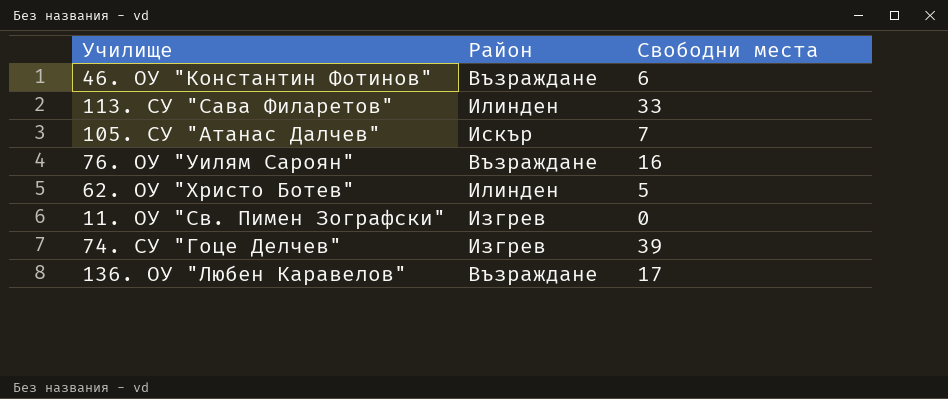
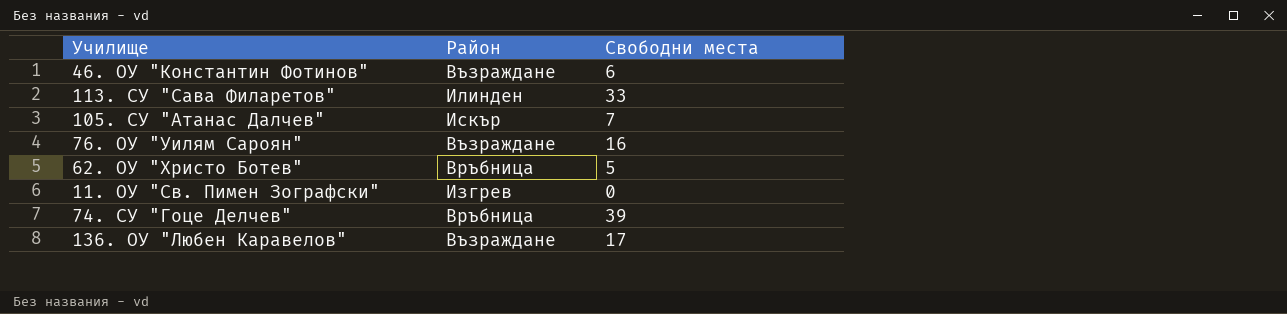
62. ОУ "Христо Ботев" | Район: Илинден -> Връбница
74. СУ "Гоце Делчев" | Район: Изгрев -> Връбница

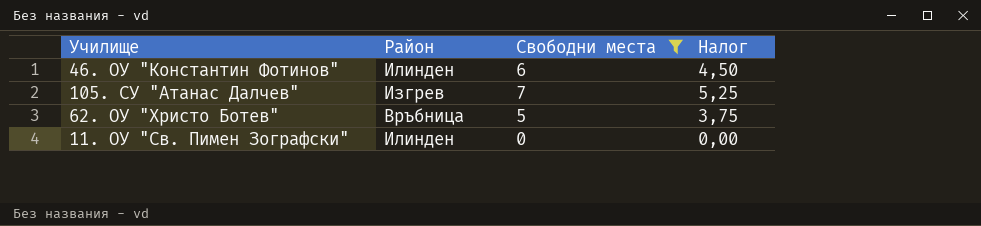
filter: none -> Свободни места <= 7
column Налог | formula: none -> [Свободни места] * 0,75
46. ОУ "Константин Фотинов" | Район: Възраждане -> Илинден
105. СУ "Атанас Далчев" | Район: Искър -> Изгрев
11. ОУ "Св. Пимен Зографски" | Район: Изгрев -> Илинден

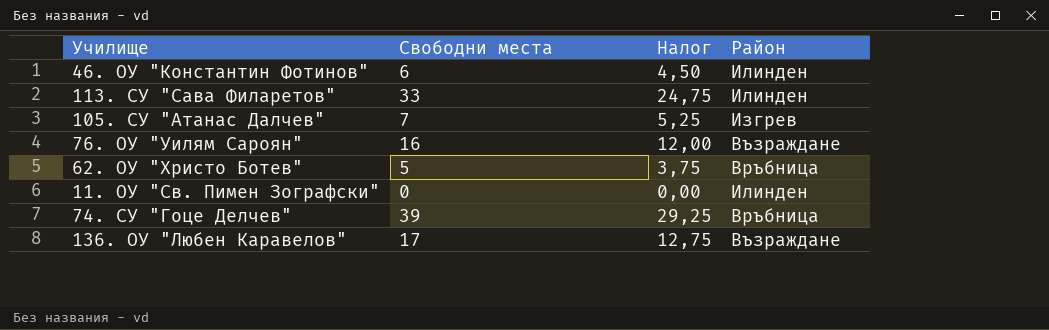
filter: Свободни места <= 7 -> none
column Район | position: 2 -> 4

